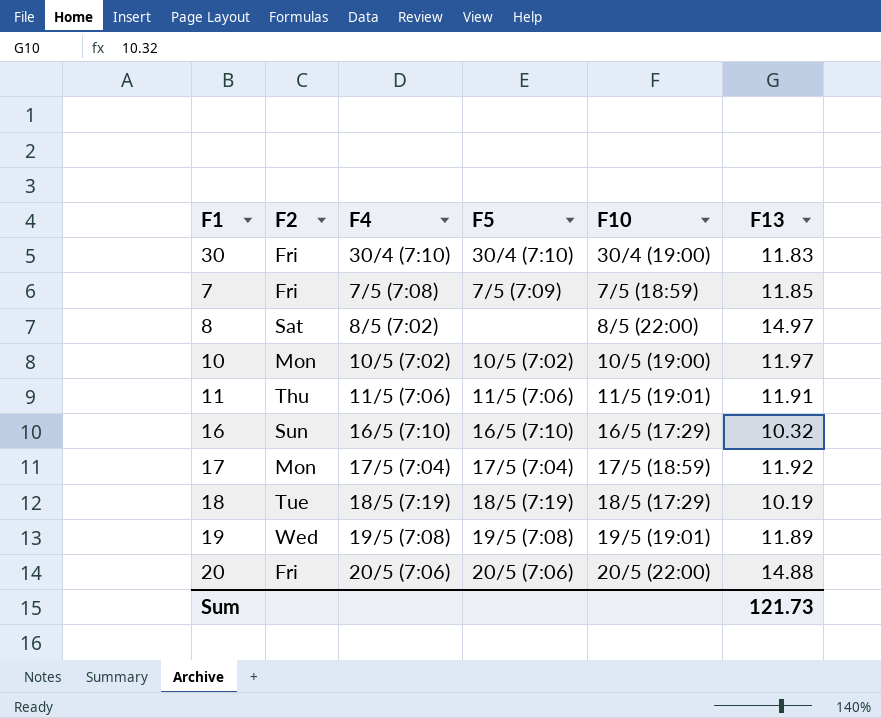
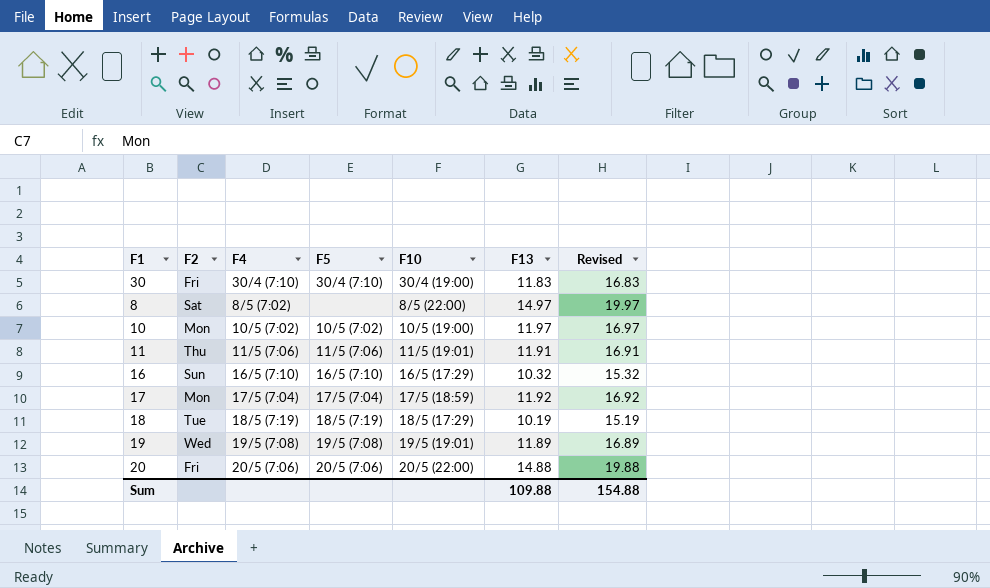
column Revised | formula: none -> [F13] + 5
row 7: Fri | 7/5 (7:08) | 7/5 (7:09) | 7/5 (18:59) | 11.85 -> none
Sum | F13: 121.73 -> 109.88

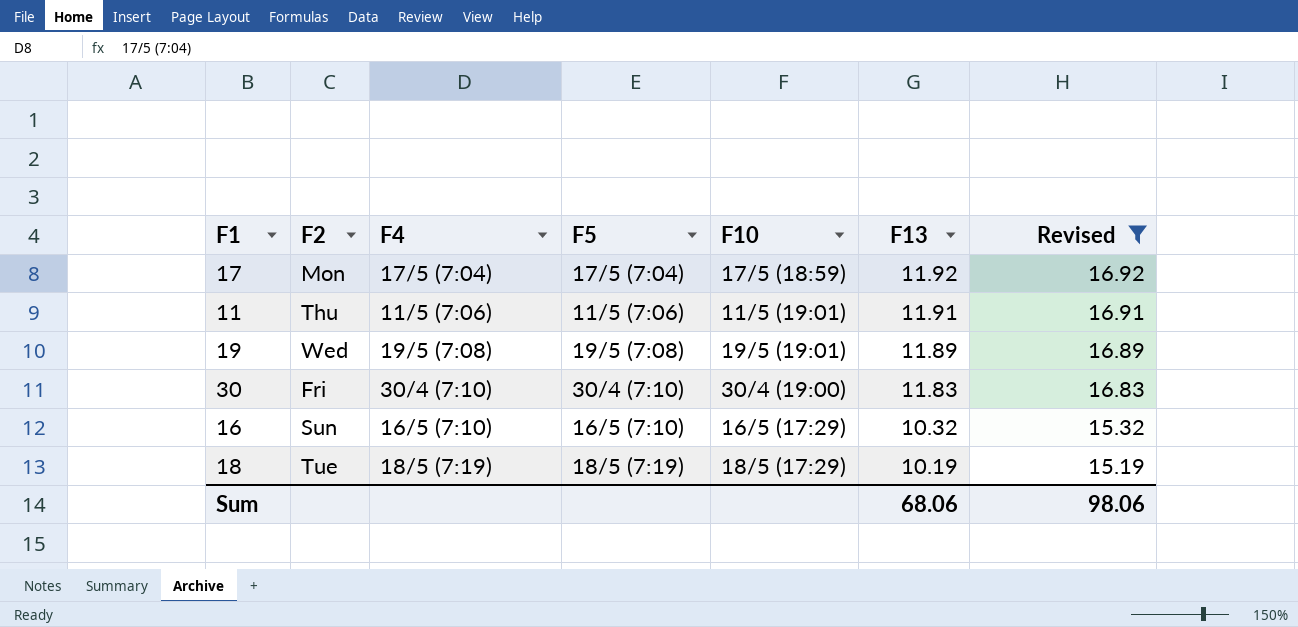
filter: none -> Revised <= 16.92
row order: none -> F13 descending
Sum | F13: 109.88 -> 68.06
Sum | Revised: 154.88 -> 98.06

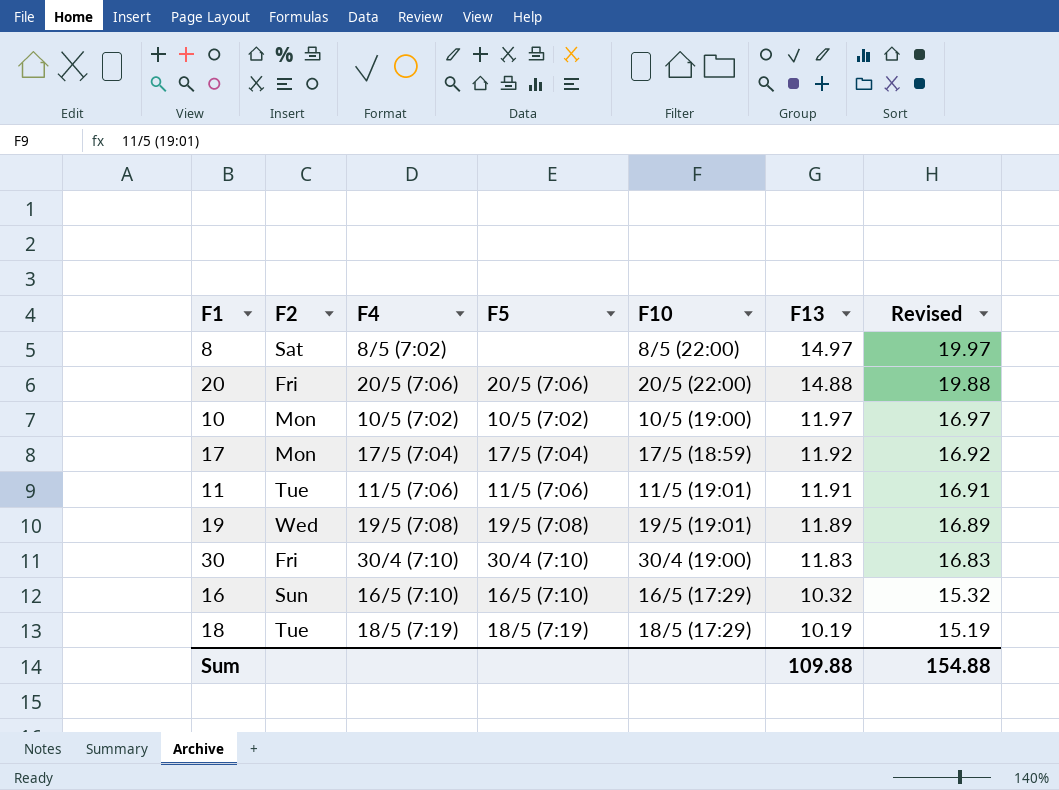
filter: Revised <= 16.92 -> none
11 | F2: Thu -> Tue
Sum | F13: 68.06 -> 109.88
Sum | Revised: 98.06 -> 154.88

